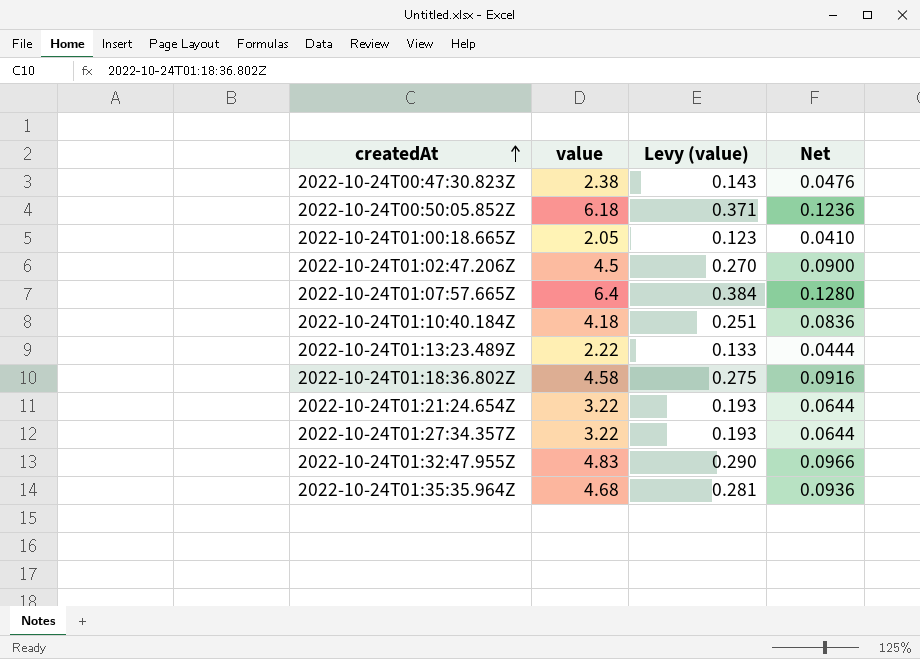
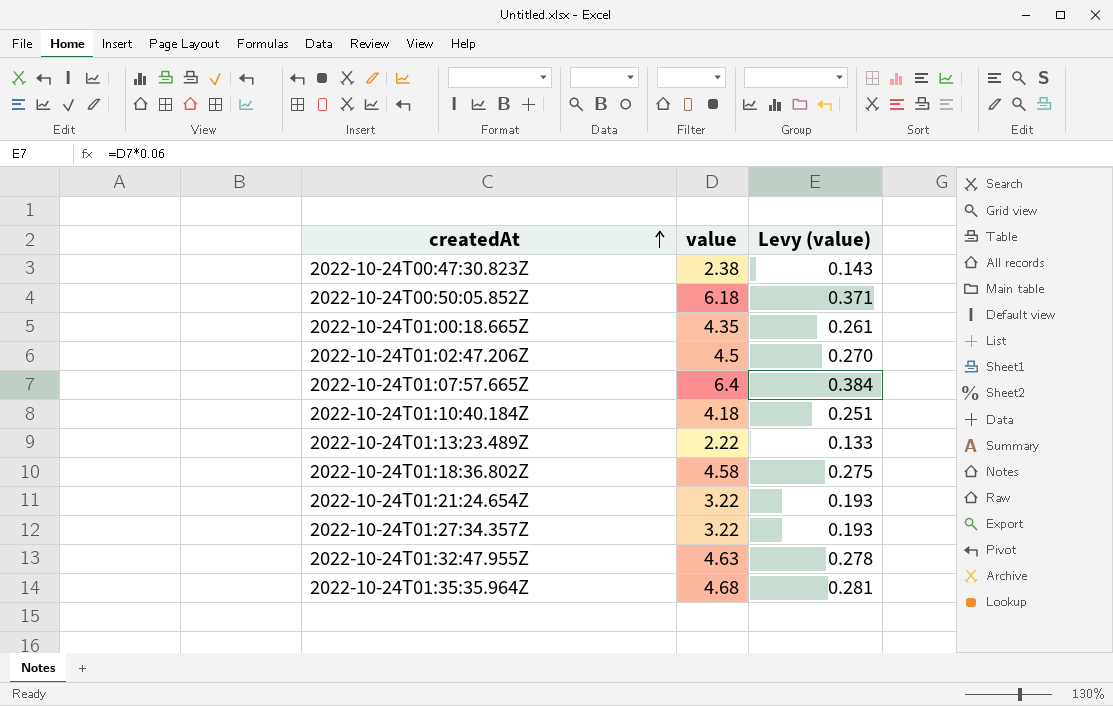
column Net | formula: [value] * 0.02 -> none
2022-10-24T01:00:18.665Z | value: 2.05 -> 4.35
2022-10-24T01:00:18.665Z | Levy (value): 0.123 -> 0.261
2022-10-24T01:32:47.955Z | value: 4.83 -> 4.63
2022-10-24T01:32:47.955Z | Levy (value): 0.290 -> 0.278

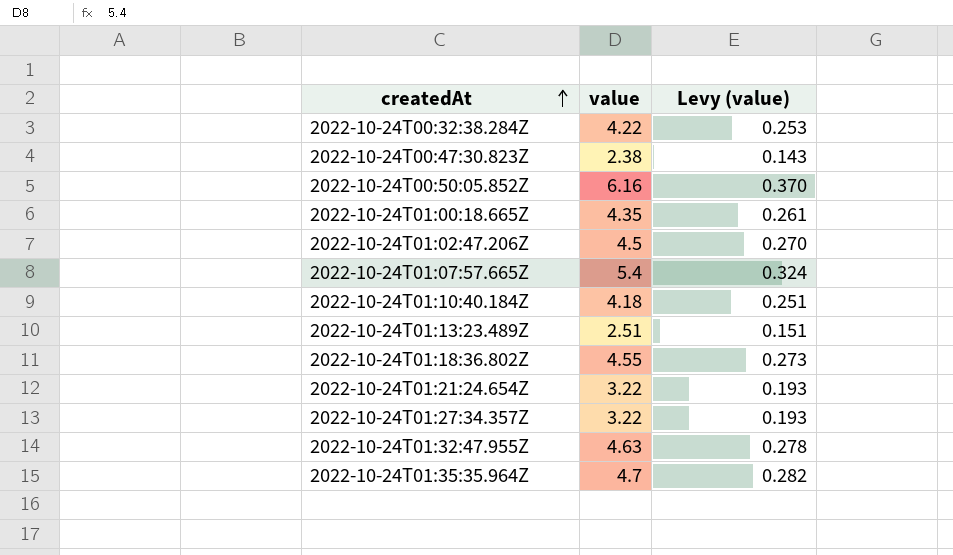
row 2022-10-24T00:32:38.284Z: none -> 4.22 | 0.253
2022-10-24T00:50:05.852Z | value: 6.18 -> 6.16
2022-10-24T00:50:05.852Z | Levy (value): 0.371 -> 0.370
2022-10-24T01:07:57.665Z | value: 6.4 -> 5.4
2022-10-24T01:07:57.665Z | Levy (value): 0.384 -> 0.324
2022-10-24T01:13:23.489Z | value: 2.22 -> 2.51
2022-10-24T01:13:23.489Z | Levy (value): 0.133 -> 0.151
2022-10-24T01:18:36.802Z | value: 4.58 -> 4.55
2022-10-24T01:18:36.802Z | Levy (value): 0.275 -> 0.273
2022-10-24T01:35:35.964Z | value: 4.68 -> 4.7
2022-10-24T01:35:35.964Z | Levy (value): 0.281 -> 0.282

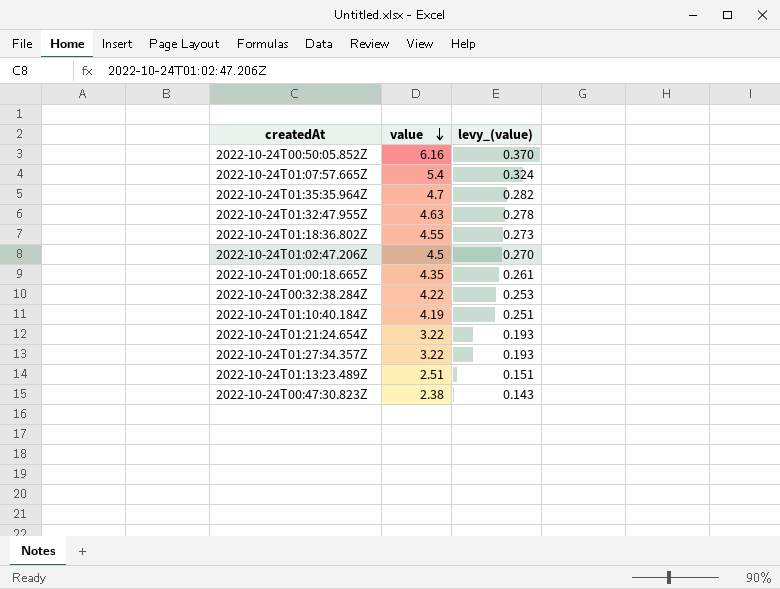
row order: createdAt ascending -> value descending
column name: Levy (value) -> levy_(value)
2022-10-24T01:10:40.184Z | value: 4.18 -> 4.19

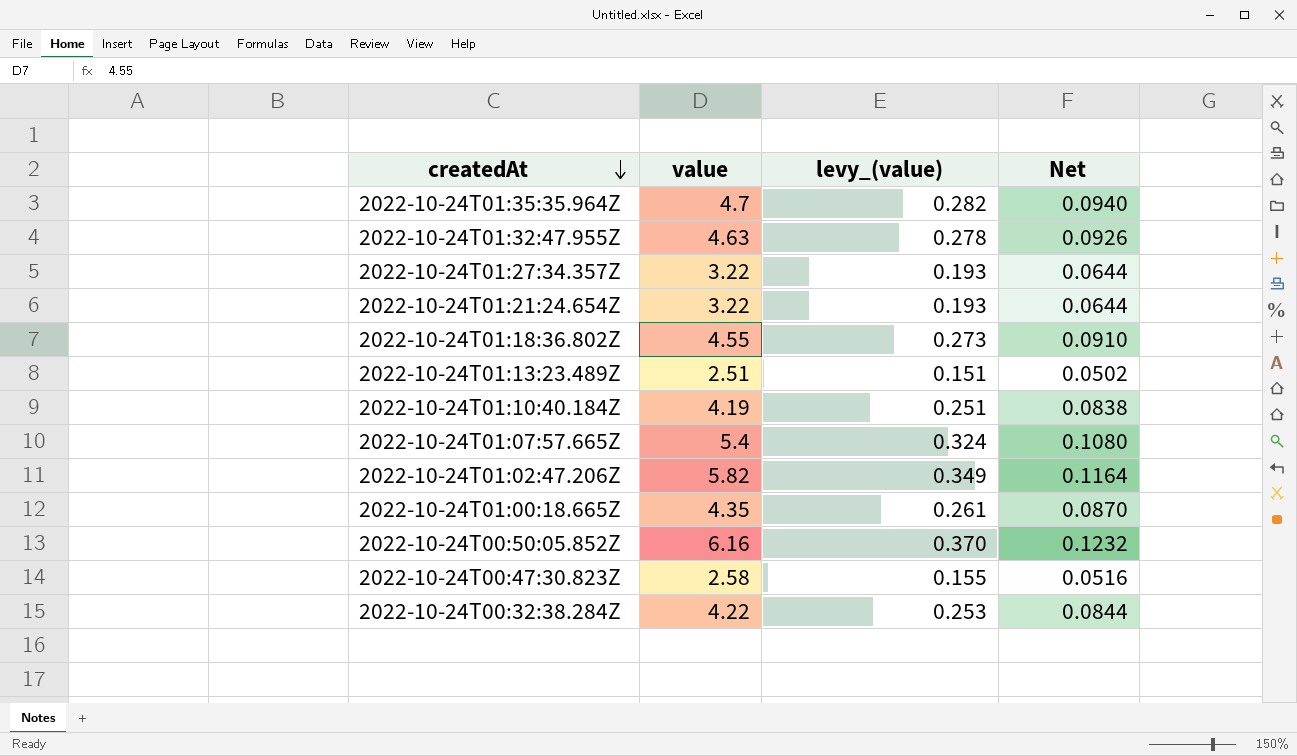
row order: value descending -> createdAt descending
column Net | formula: none -> [value] * 0.02
2022-10-24T01:02:47.206Z | value: 4.5 -> 5.82
2022-10-24T01:02:47.206Z | levy_(value): 0.270 -> 0.349
2022-10-24T00:47:30.823Z | value: 2.38 -> 2.58
2022-10-24T00:47:30.823Z | levy_(value): 0.143 -> 0.155

